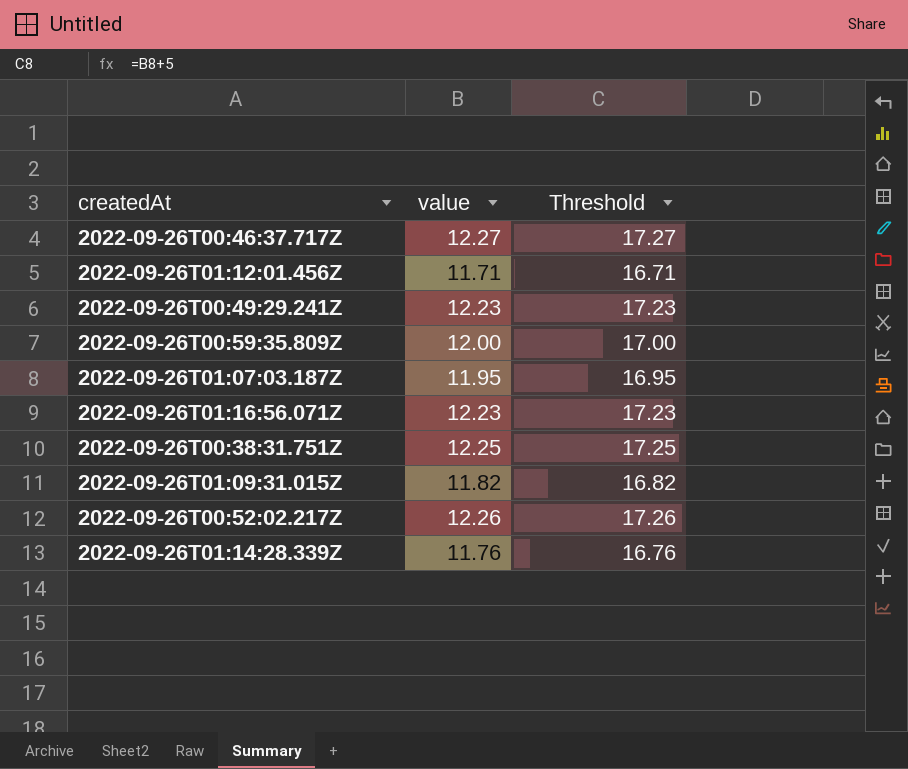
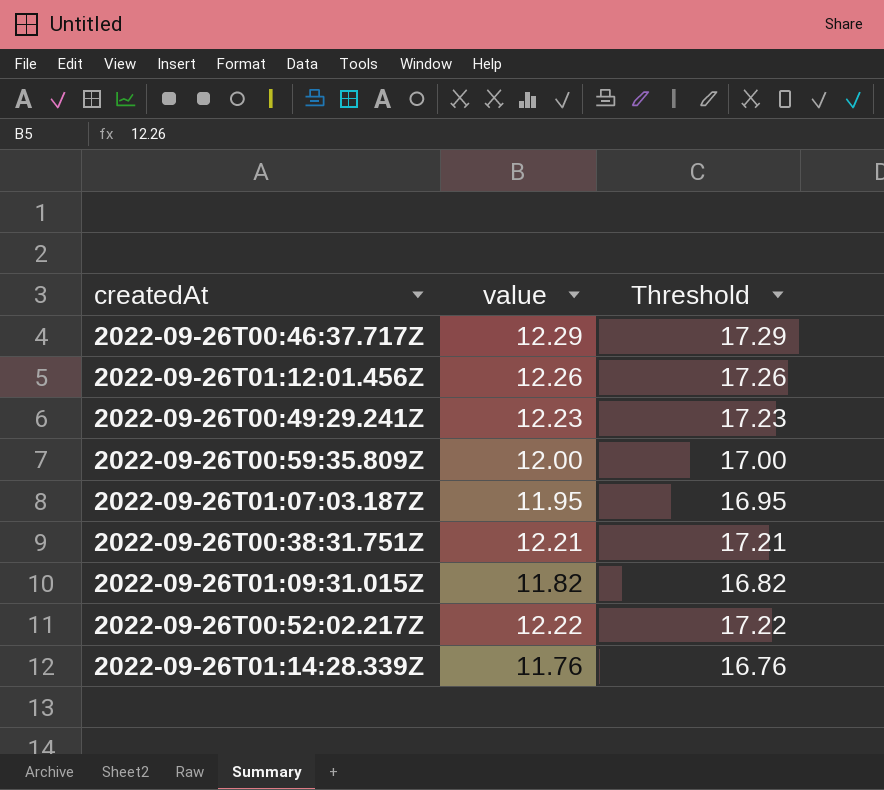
row 2022-09-26T01:16:56.071Z: 12.23 | 17.23 -> none
2022-09-26T00:46:37.717Z | value: 12.27 -> 12.29
2022-09-26T00:46:37.717Z | Threshold: 17.27 -> 17.29
2022-09-26T01:12:01.456Z | value: 11.71 -> 12.26
2022-09-26T01:12:01.456Z | Threshold: 16.71 -> 17.26
2022-09-26T00:38:31.751Z | value: 12.25 -> 12.21
2022-09-26T00:38:31.751Z | Threshold: 17.25 -> 17.21
2022-09-26T00:52:02.217Z | value: 12.26 -> 12.22
2022-09-26T00:52:02.217Z | Threshold: 17.26 -> 17.22

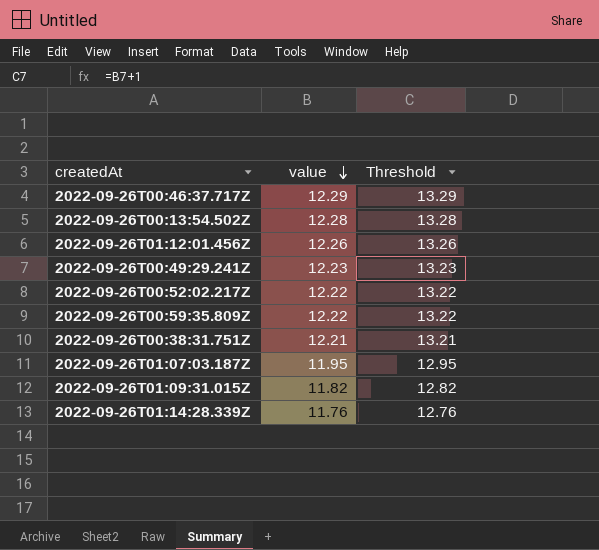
row order: none -> value descending
column Threshold | formula: [value] + 5 -> [value] + 1
row 2022-09-26T00:13:54.502Z: none -> 12.28 | 13.28
2022-09-26T00:59:35.809Z | value: 12.00 -> 12.22

